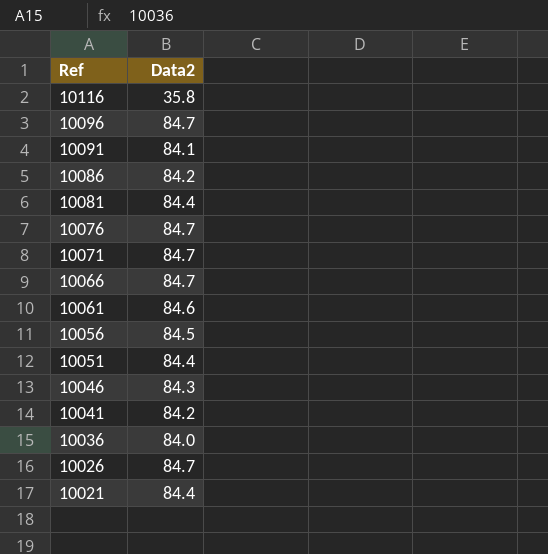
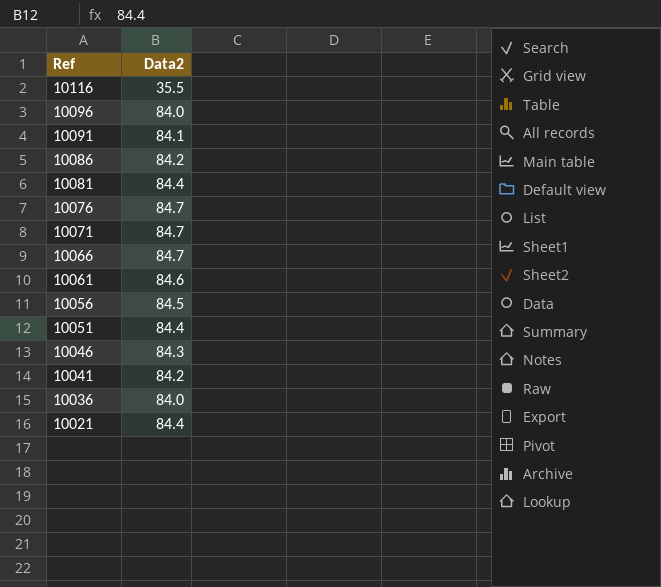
row 10026: 84.7 -> none
10116 | Data2: 35.8 -> 35.5
10096 | Data2: 84.7 -> 84.0

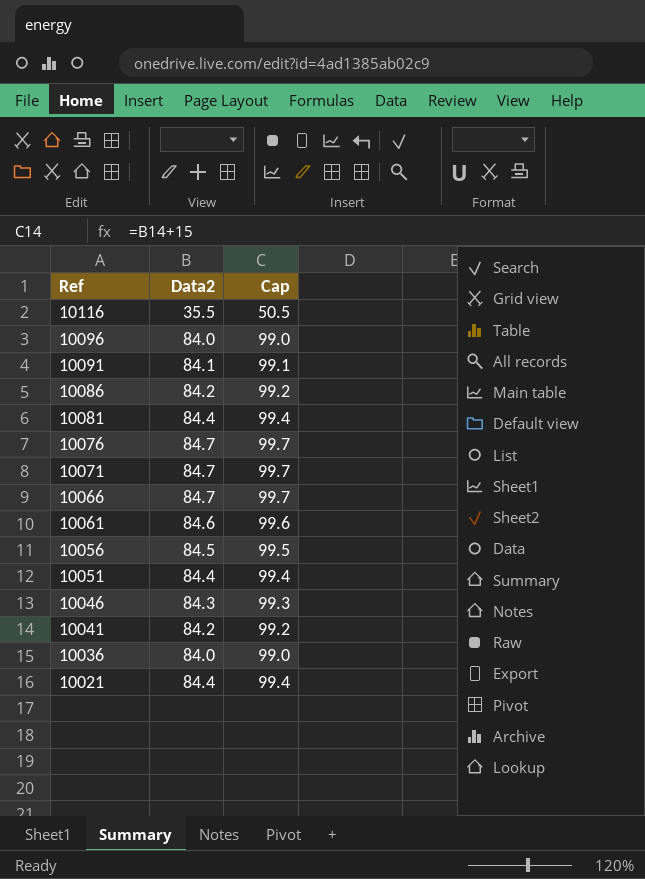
column Cap | formula: none -> [Data2] + 15

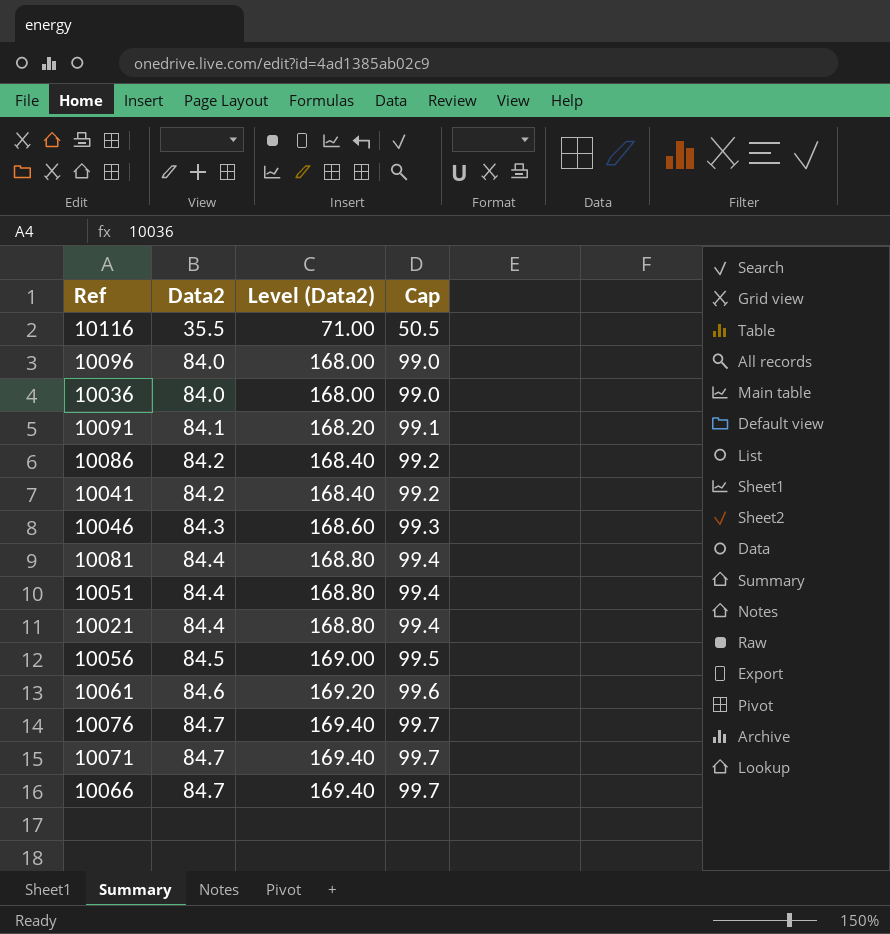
row order: Ref descending -> Data2 ascending
column Level (Data2) | formula: none -> [Data2] * 2

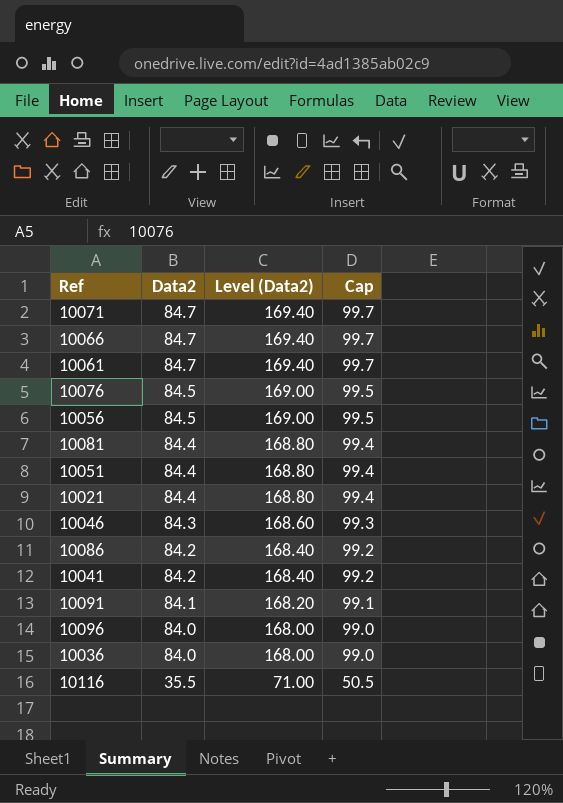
row order: Data2 ascending -> Data2 descending
10061 | Data2: 84.6 -> 84.7
10061 | Level (Data2): 169.20 -> 169.40
10061 | Cap: 99.6 -> 99.7
10076 | Data2: 84.7 -> 84.5
10076 | Level (Data2): 169.40 -> 169.00
10076 | Cap: 99.7 -> 99.5

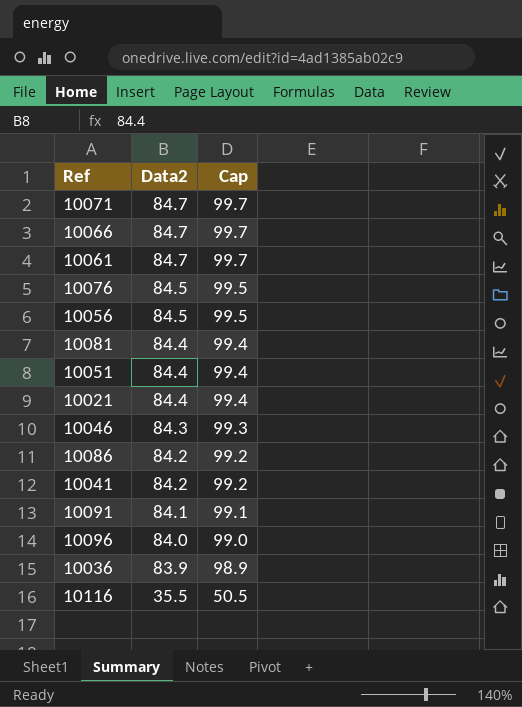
column Level (Data2) | formula: [Data2] * 2 -> none
10036 | Data2: 84.0 -> 83.9
10036 | Cap: 99.0 -> 98.9

